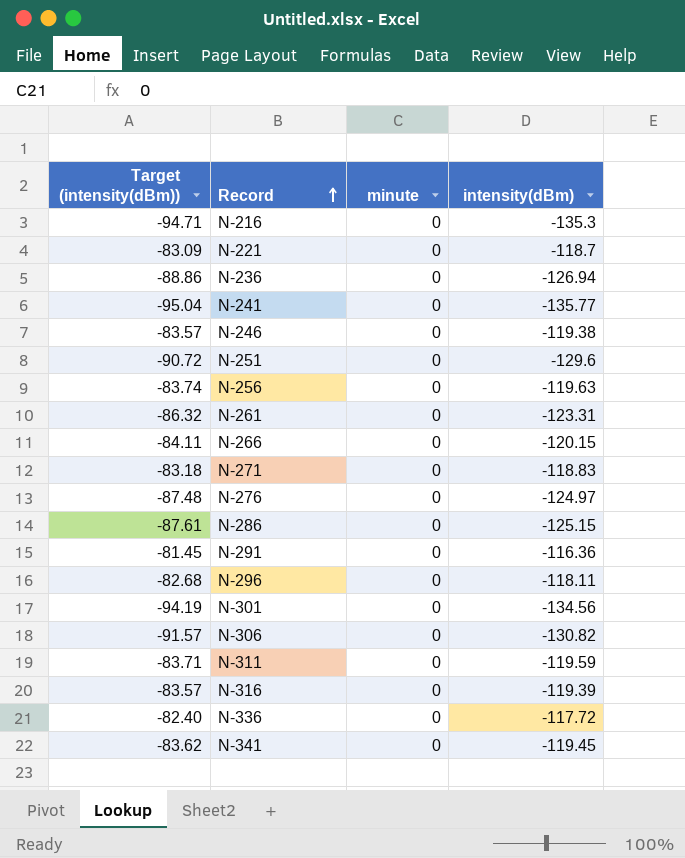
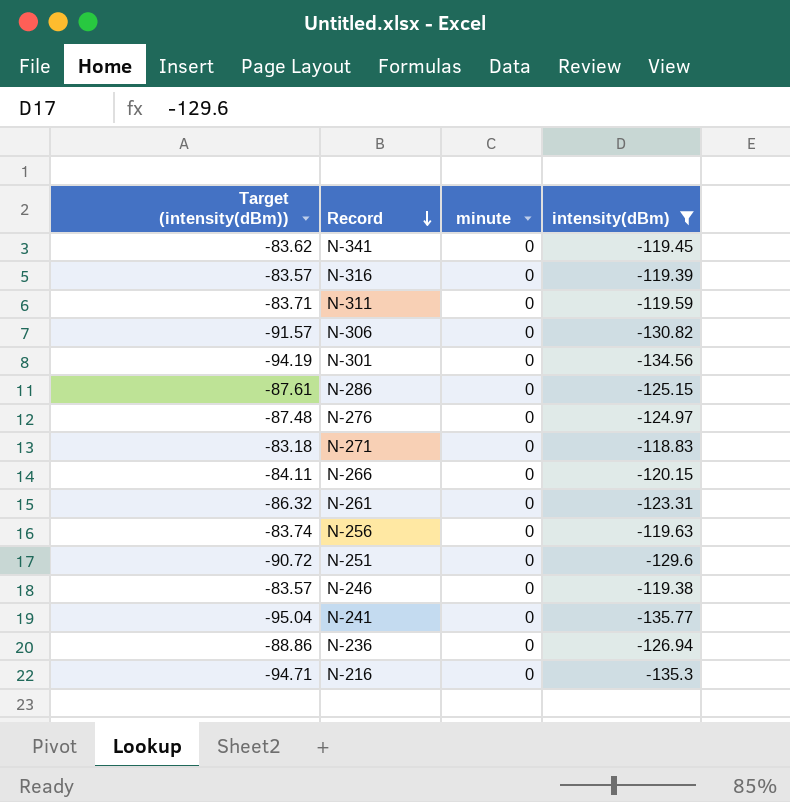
filter: none -> intensity(dBm) <= -118.83
row order: Record ascending -> Record descending

